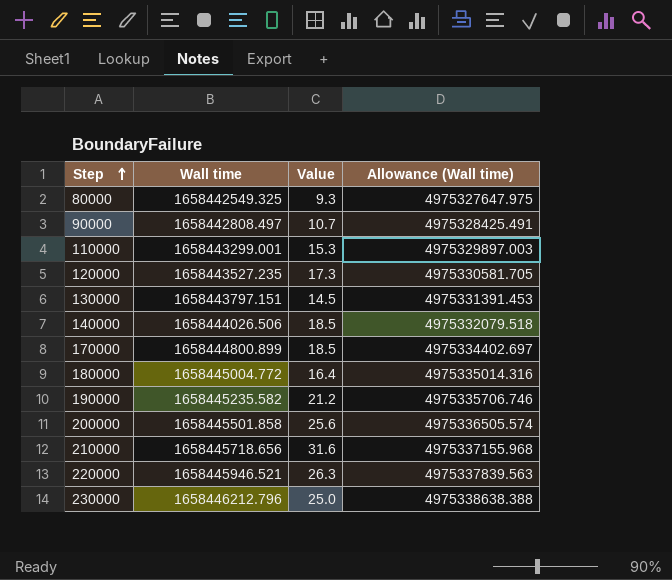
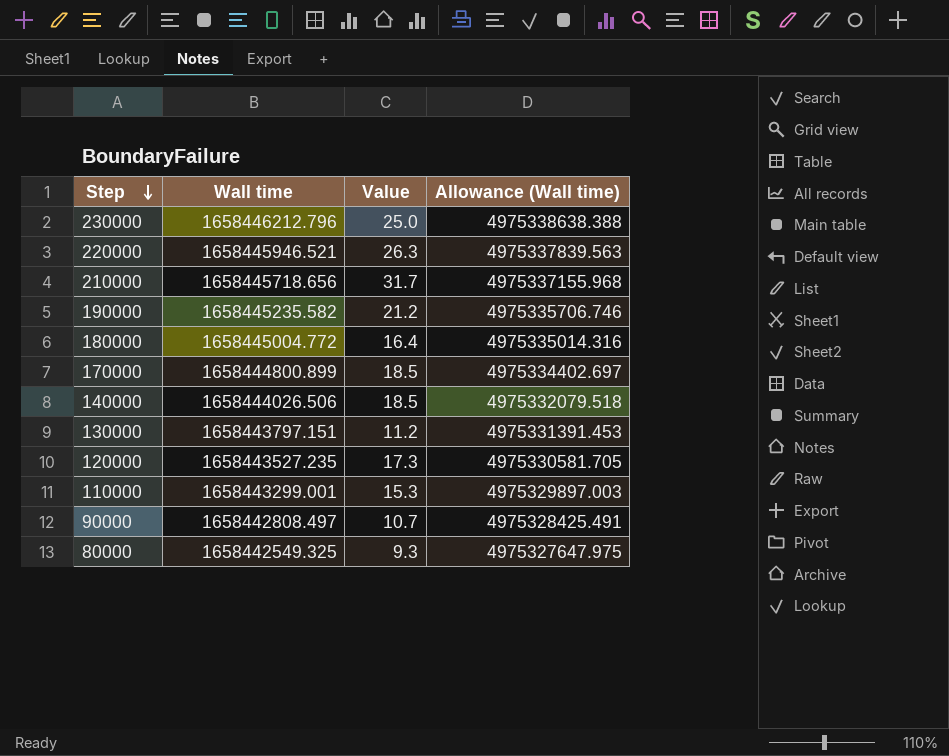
row order: Step ascending -> Step descending
row 200000: 1658445501.858 | 25.6 | 4975336505.574 -> none
210000 | Value: 31.6 -> 31.7
130000 | Value: 14.5 -> 11.2

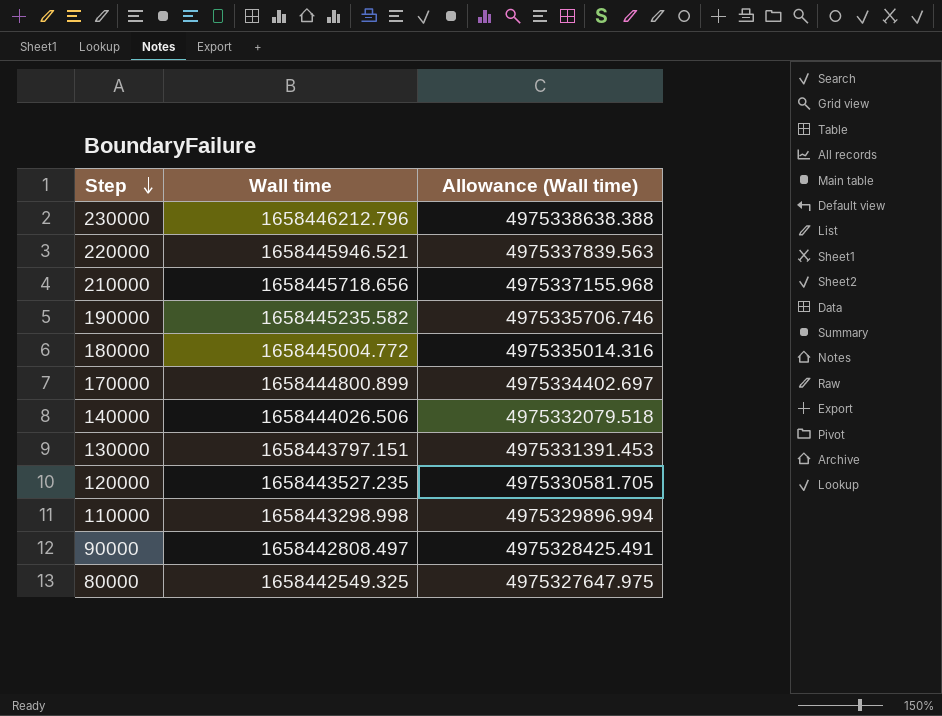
column Value | position: 3 -> none
110000 | Wall time: 1658443299.001 -> 1658443298.998
110000 | Allowance (Wall time): 4975329897.003 -> 4975329896.994

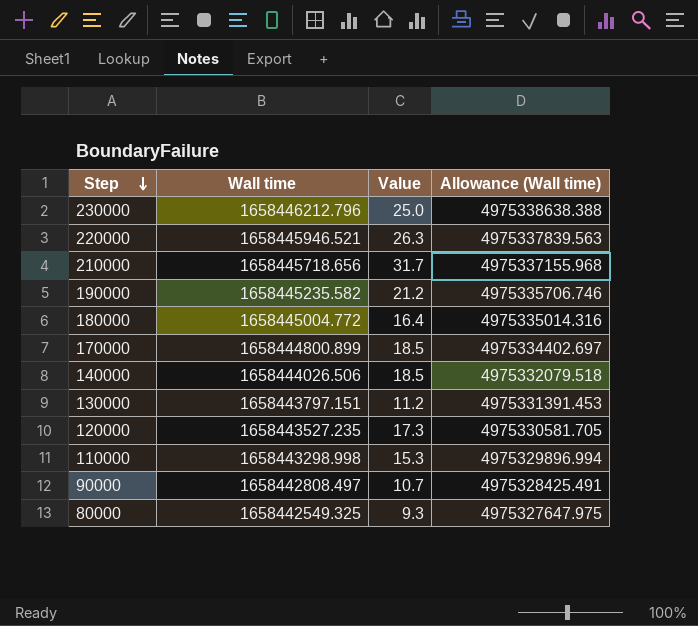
column Value | position: none -> 3

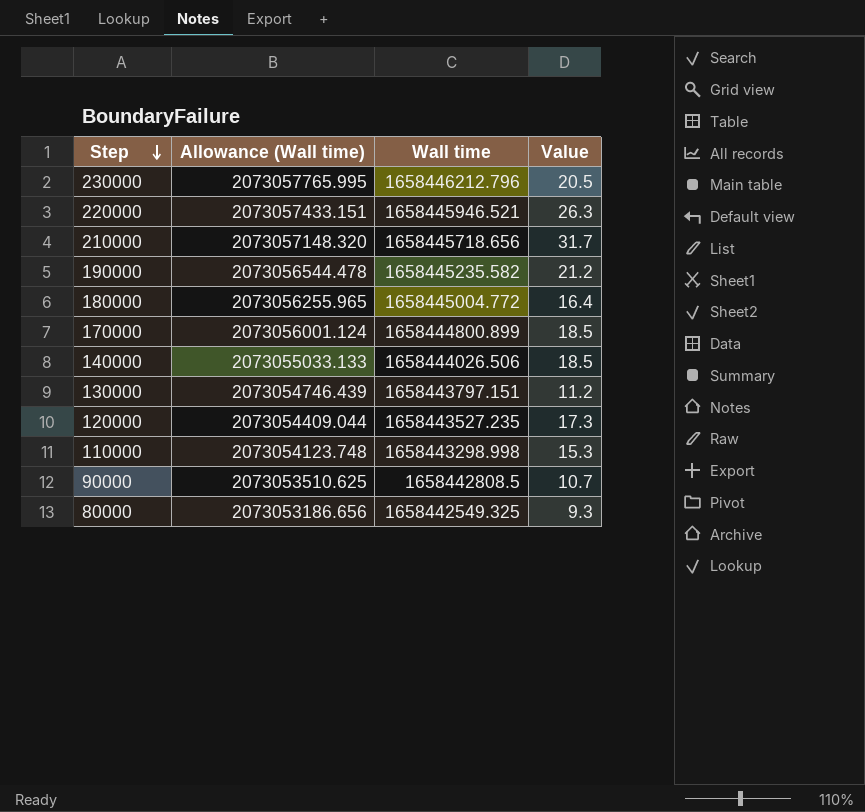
column Allowance (Wall time) | formula: [Wall time] * 3 -> [Wall time] * 1.25
column Allowance (Wall time) | position: 4 -> 2
230000 | Value: 25.0 -> 20.5
90000 | Wall time: 1658442808.497 -> 1658442808.5

